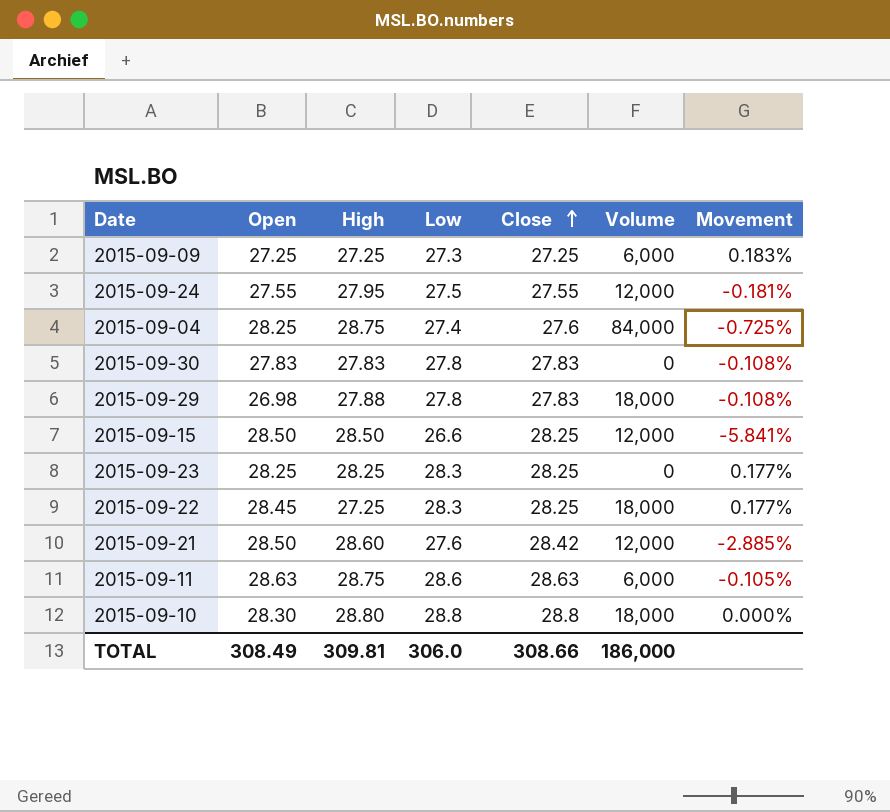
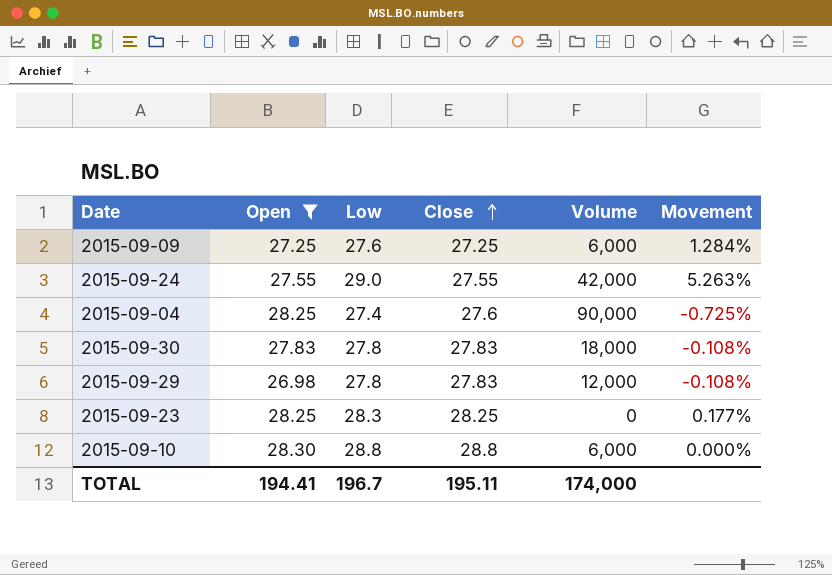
filter: none -> Open <= 28.30
column High | position: 3 -> none
2015-09-09 | Low: 27.3 -> 27.6
2015-09-09 | Movement: 0.183% -> 1.284%
2015-09-24 | Low: 27.5 -> 29.0
2015-09-24 | Volume: 12,000 -> 42,000
2015-09-24 | Movement: -0.181% -> 5.263%
2015-09-04 | Volume: 84,000 -> 90,000
2015-09-30 | Volume: 0 -> 18,000
2015-09-29 | Volume: 18,000 -> 12,000
2015-09-10 | Volume: 18,000 -> 6,000
TOTAL | Open: 308.49 -> 194.41
TOTAL | Low: 306.0 -> 196.7
TOTAL | Close: 308.66 -> 195.11
TOTAL | Volume: 186,000 -> 174,000

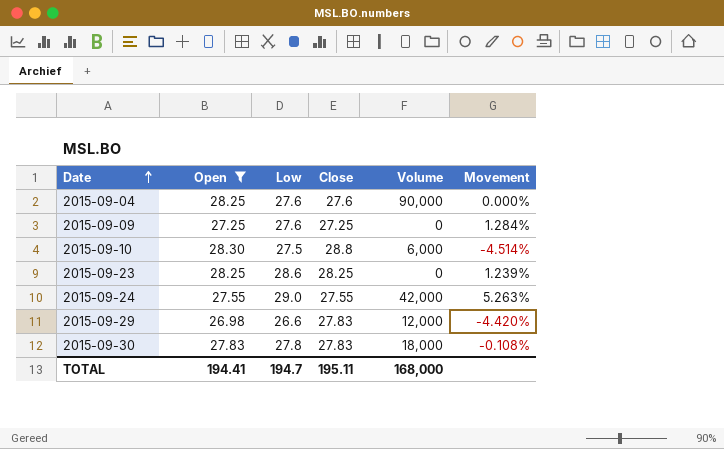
row order: Close ascending -> Date ascending
2015-09-04 | Low: 27.4 -> 27.6
2015-09-04 | Movement: -0.725% -> 0.000%
2015-09-09 | Volume: 6,000 -> 0
2015-09-10 | Low: 28.8 -> 27.5
2015-09-10 | Movement: 0.000% -> -4.514%
2015-09-23 | Low: 28.3 -> 28.6
2015-09-23 | Movement: 0.177% -> 1.239%
2015-09-29 | Low: 27.8 -> 26.6
2015-09-29 | Movement: -0.108% -> -4.420%
TOTAL | Low: 196.7 -> 194.7
TOTAL | Volume: 174,000 -> 168,000

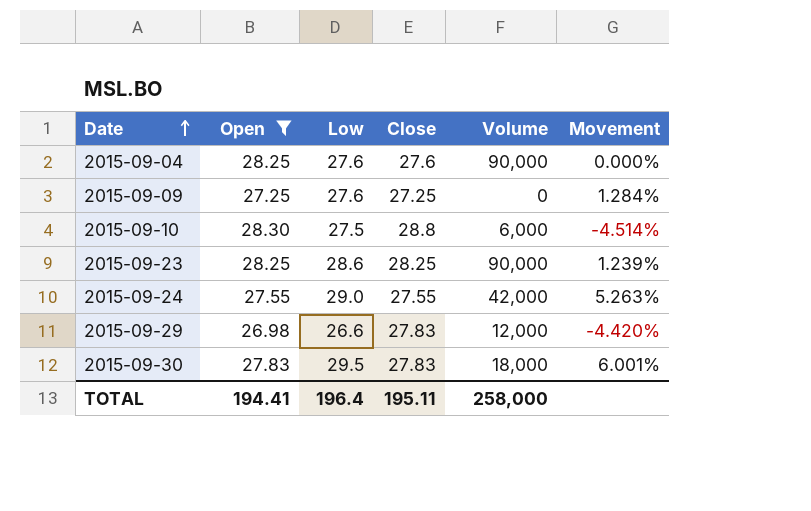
2015-09-23 | Volume: 0 -> 90,000
2015-09-30 | Low: 27.8 -> 29.5
2015-09-30 | Movement: -0.108% -> 6.001%
TOTAL | Low: 194.7 -> 196.4
TOTAL | Volume: 168,000 -> 258,000

